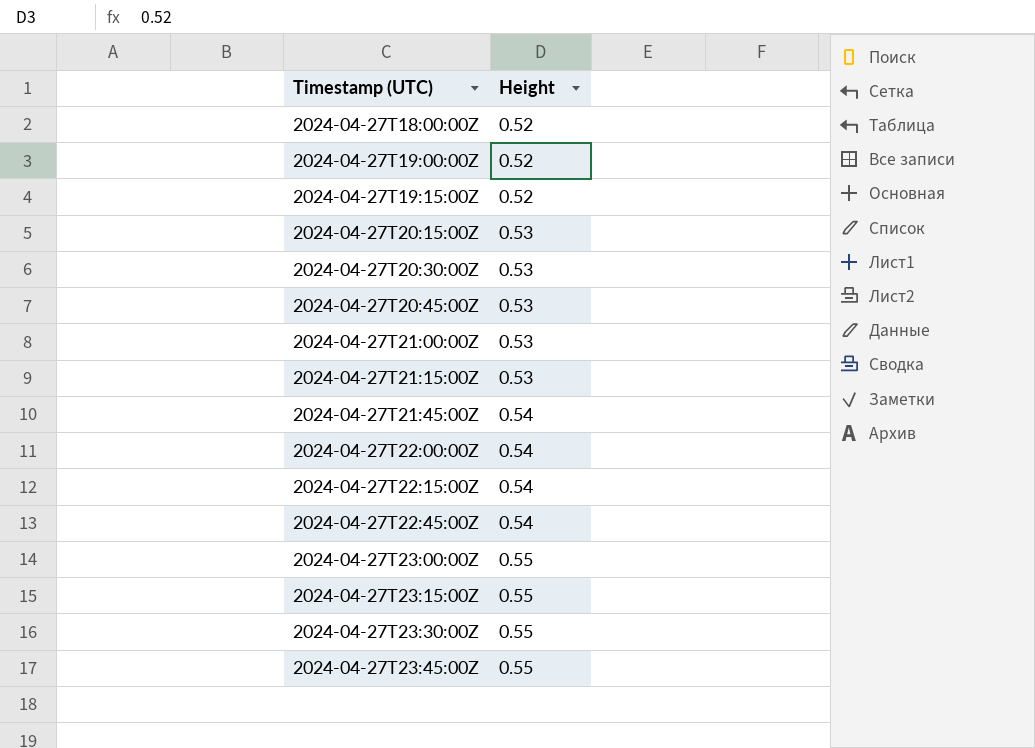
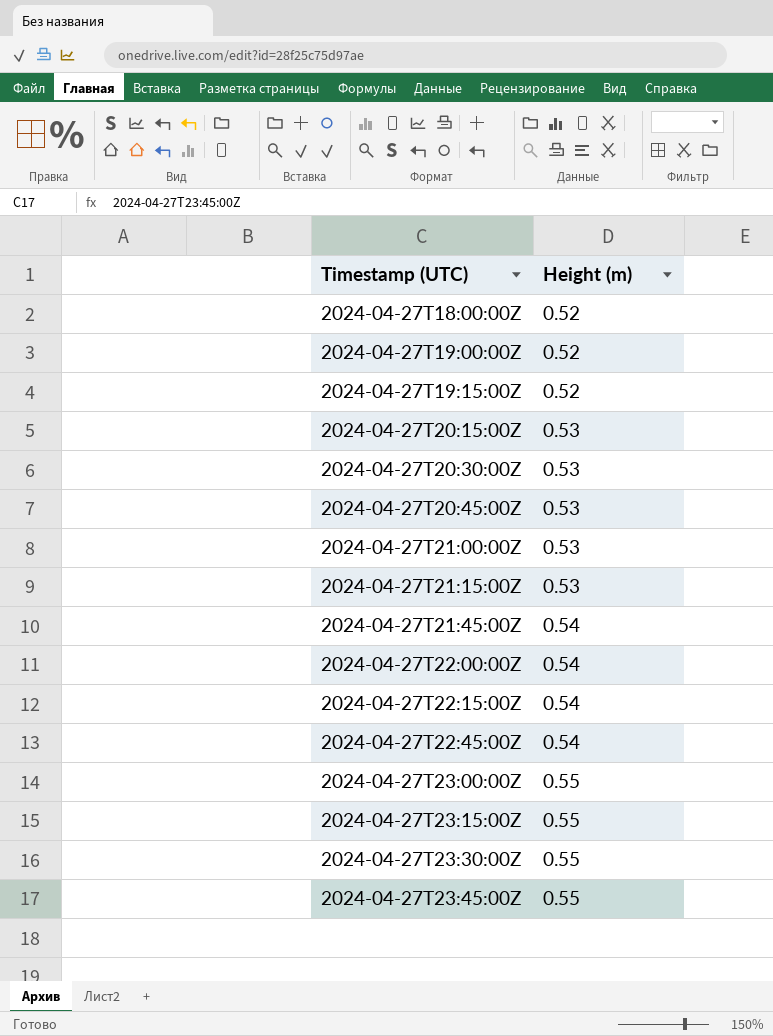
column name: Height -> Height (m)

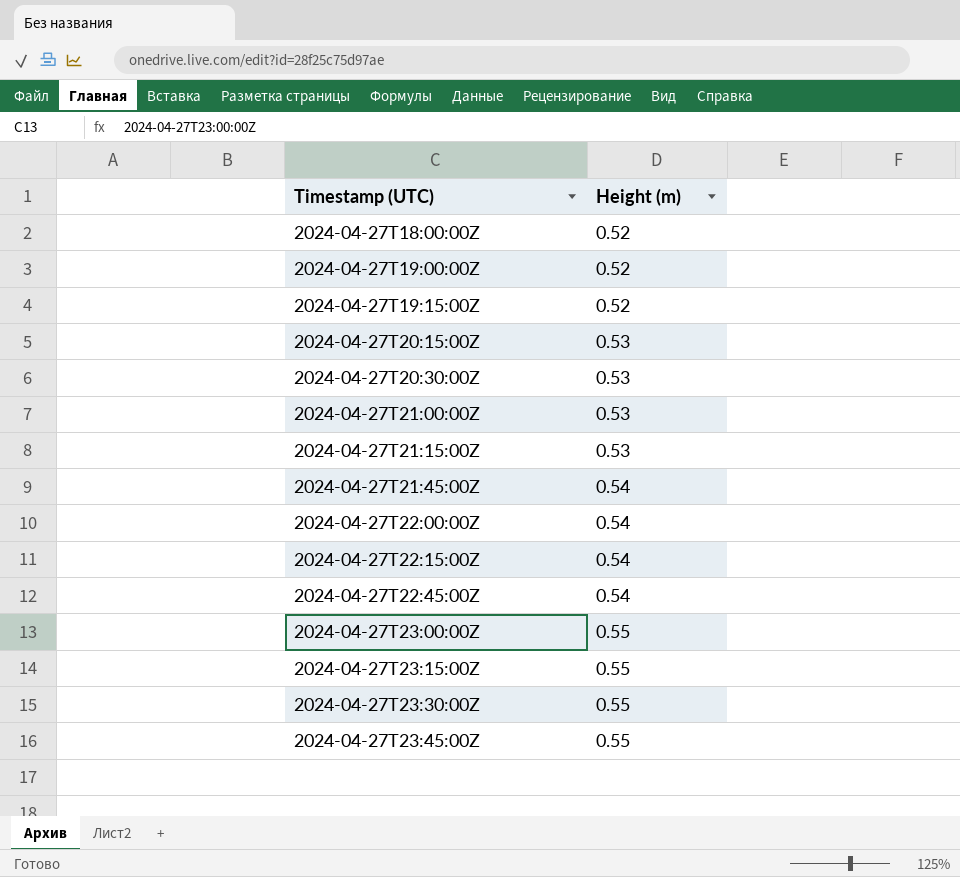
row 2024-04-27T20:45:00Z: 0.53 -> none

